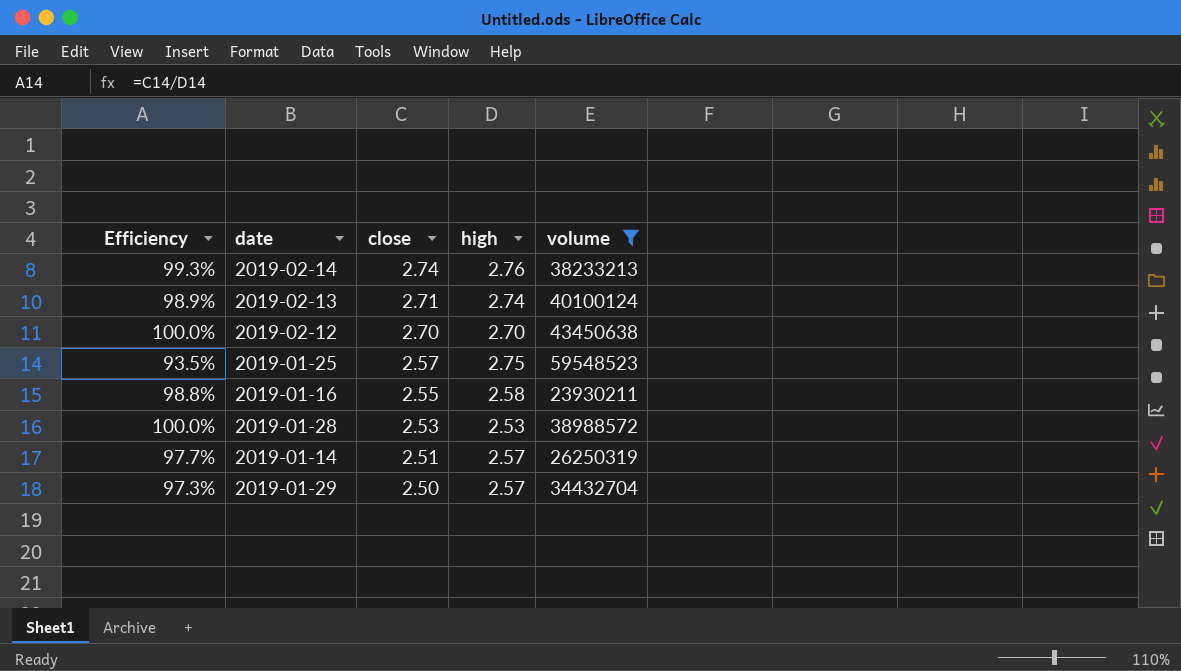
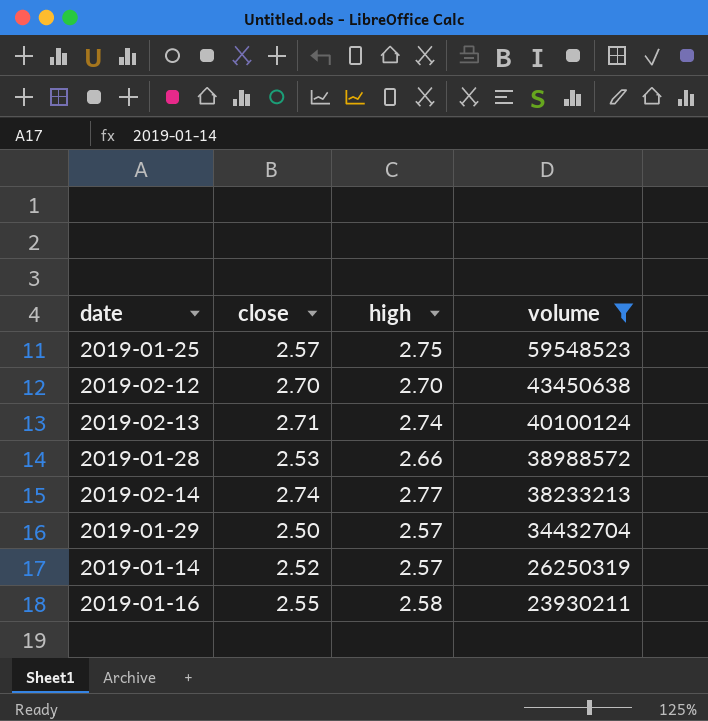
row order: close descending -> volume descending
column Efficiency | formula: [close] / [high] -> none
2019-01-28 | high: 2.53 -> 2.66
2019-02-14 | high: 2.76 -> 2.77
2019-01-14 | close: 2.51 -> 2.52

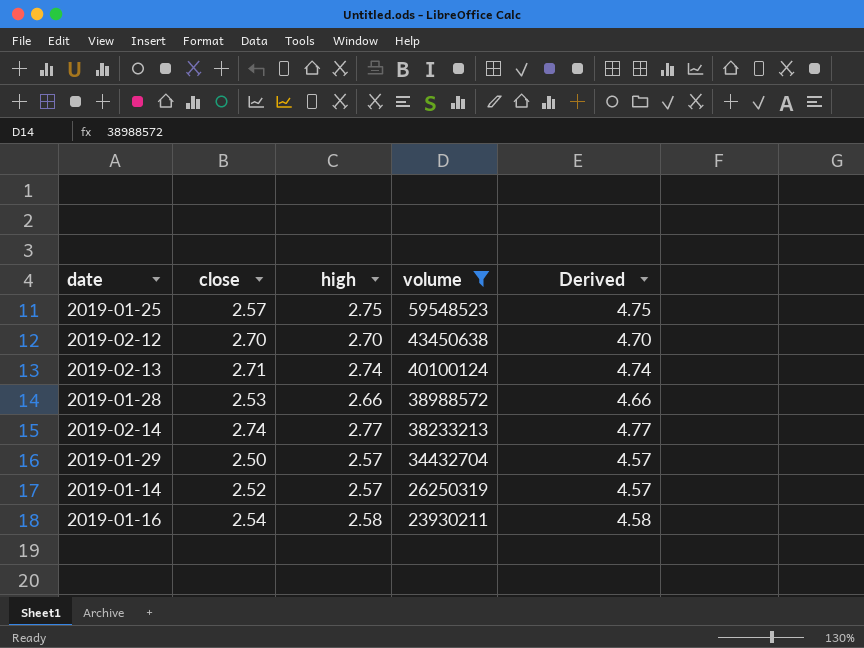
column Derived | formula: none -> [high] + 2
2019-01-16 | close: 2.55 -> 2.54

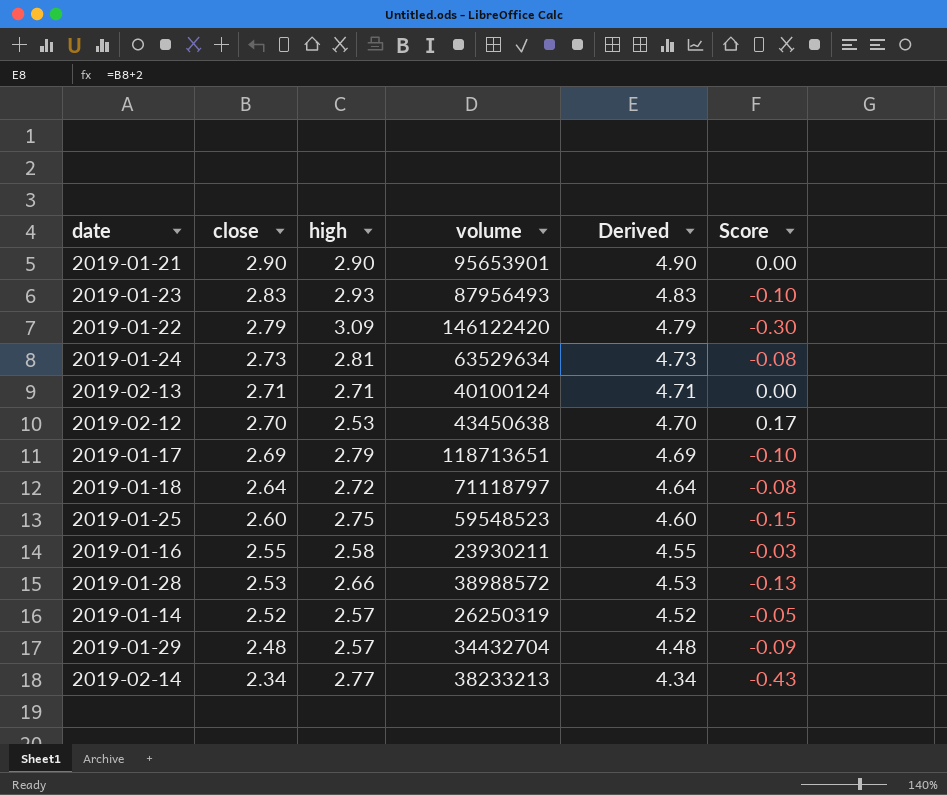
filter: volume <= 59548523 -> none
row order: volume descending -> close descending
column Derived | formula: [high] + 2 -> [close] + 2
column Score | formula: none -> [close] - [high]
2019-02-13 | high: 2.74 -> 2.71
2019-02-12 | high: 2.70 -> 2.53
2019-01-25 | close: 2.57 -> 2.60
2019-01-16 | close: 2.54 -> 2.55
2019-01-29 | close: 2.50 -> 2.48
2019-02-14 | close: 2.74 -> 2.34

